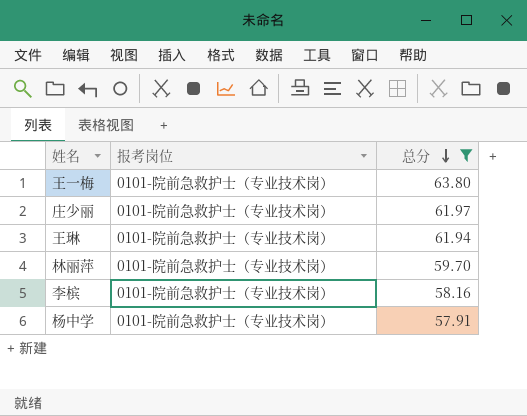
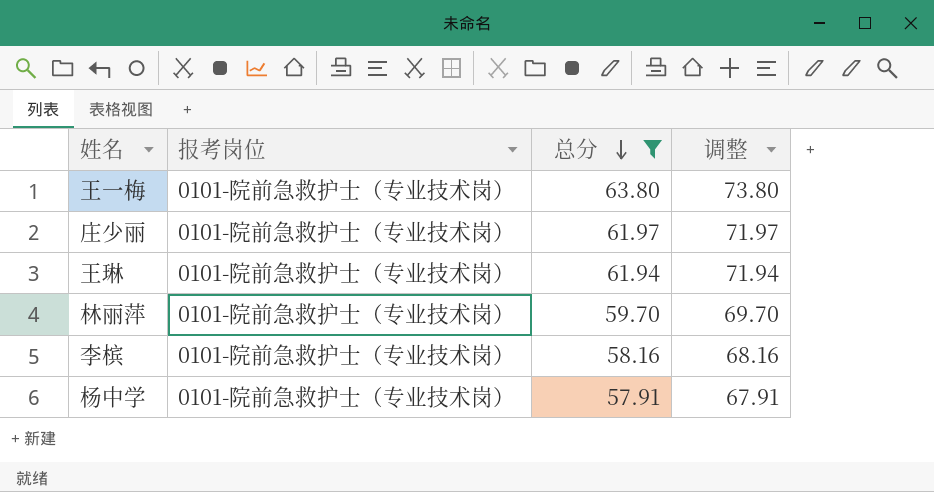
column 调整 | formula: none -> [总分] + 10

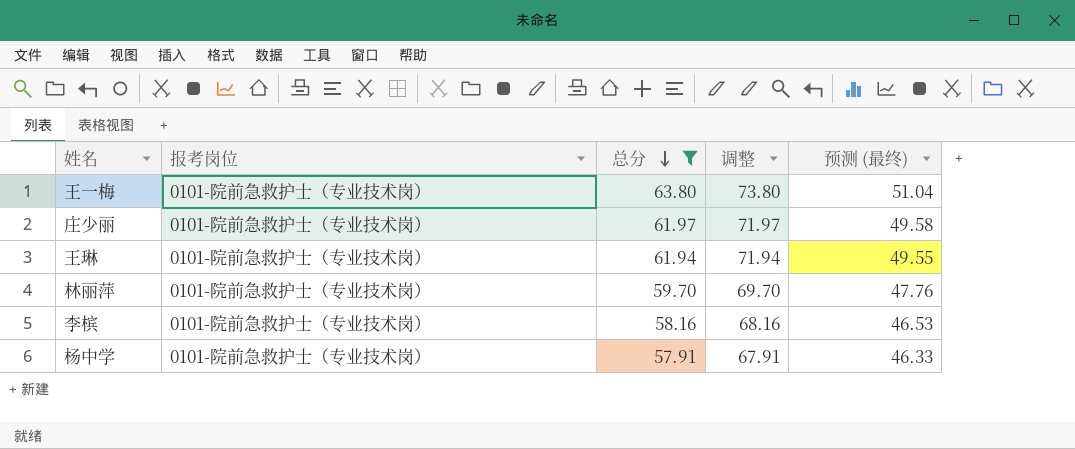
column 预测 (最终) | formula: none -> [总分] * 0.8

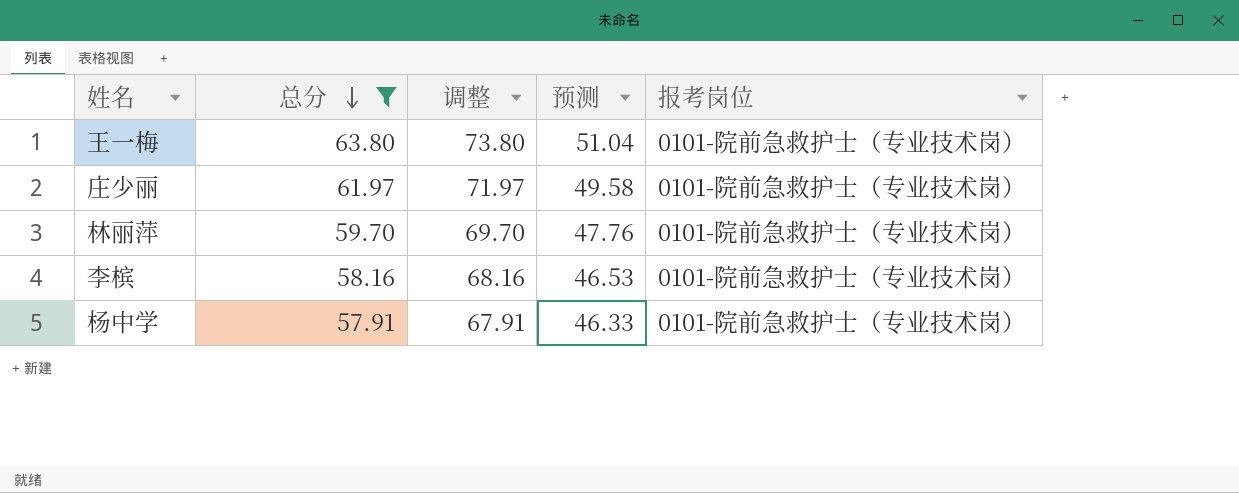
column name: 预测 (最终) -> 预测
column 报考岗位 | position: 2 -> 5
row 王琳: 0101-院前急救护士（专业技术岗） | 61.94 | 71.94 | 49.55 -> none

